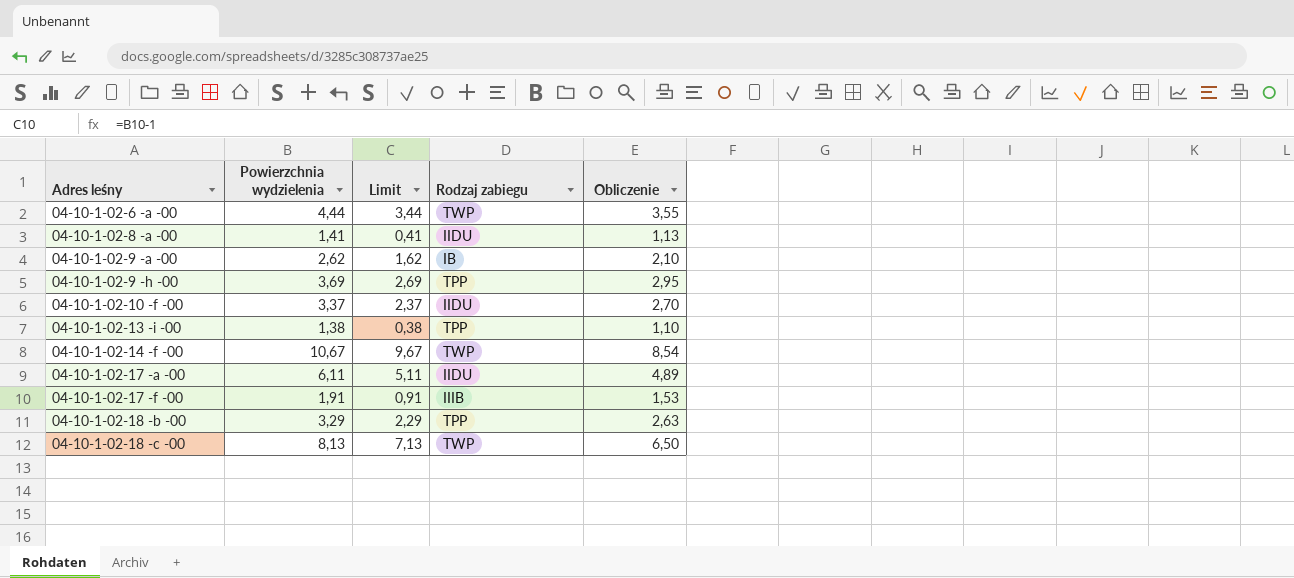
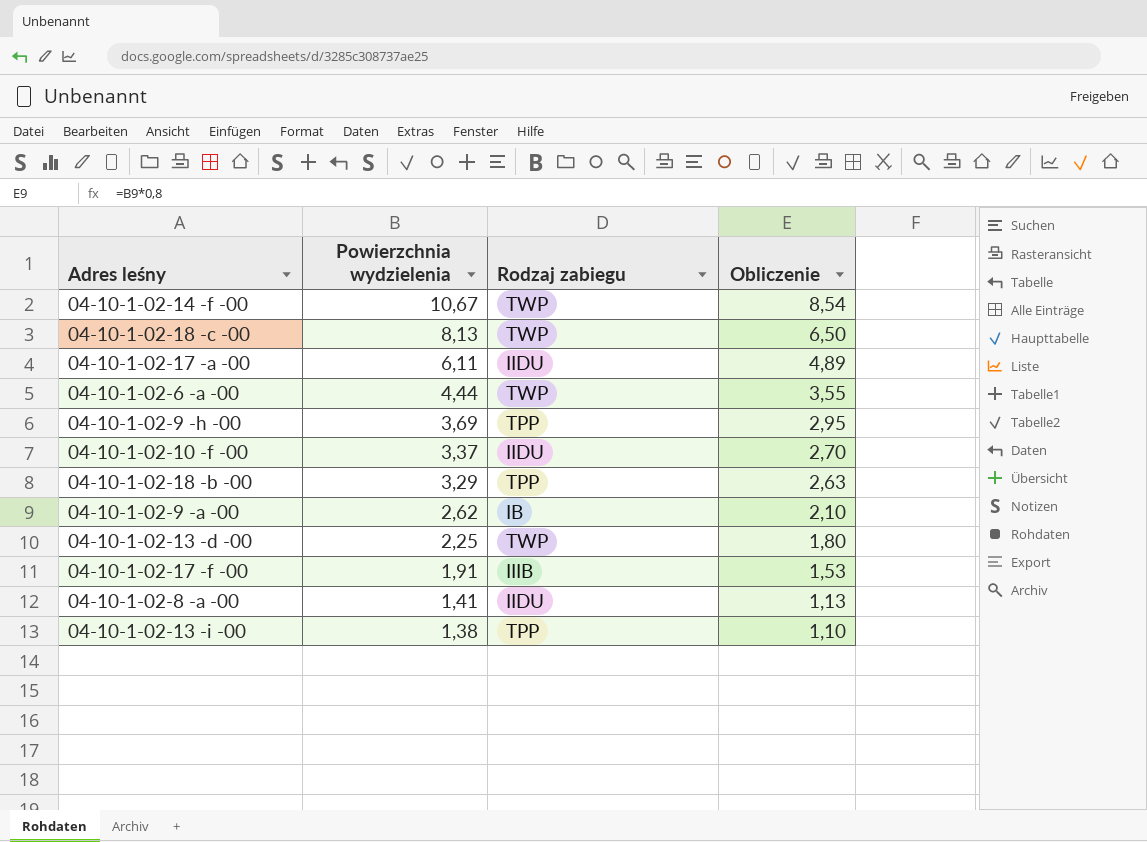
row order: Adres leśny ascending -> Powierzchnia wydzielenia descending
column Limit | formula: [Powierzchnia wydzielenia] - 1 -> none
row 04-10-1-02-13 -d -00: none -> 2,25 | TWP | 1,80

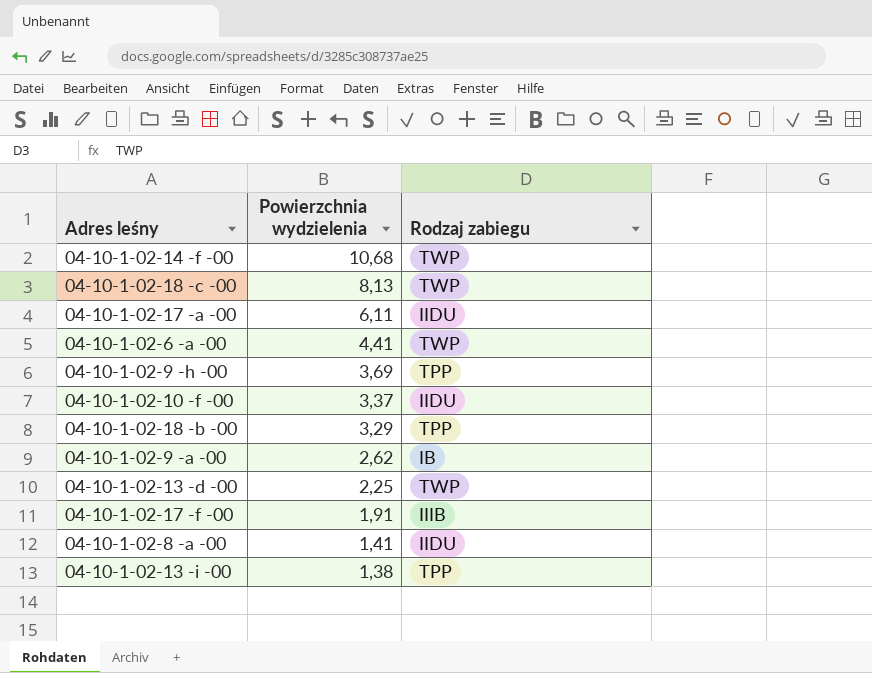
column Obliczenie | formula: [Powierzchnia wydzielenia] * 0,8 -> none
04-10-1-02-14 -f -00 | Powierzchnia wydzielenia: 10,67 -> 10,68
04-10-1-02-6 -a -00 | Powierzchnia wydzielenia: 4,44 -> 4,41

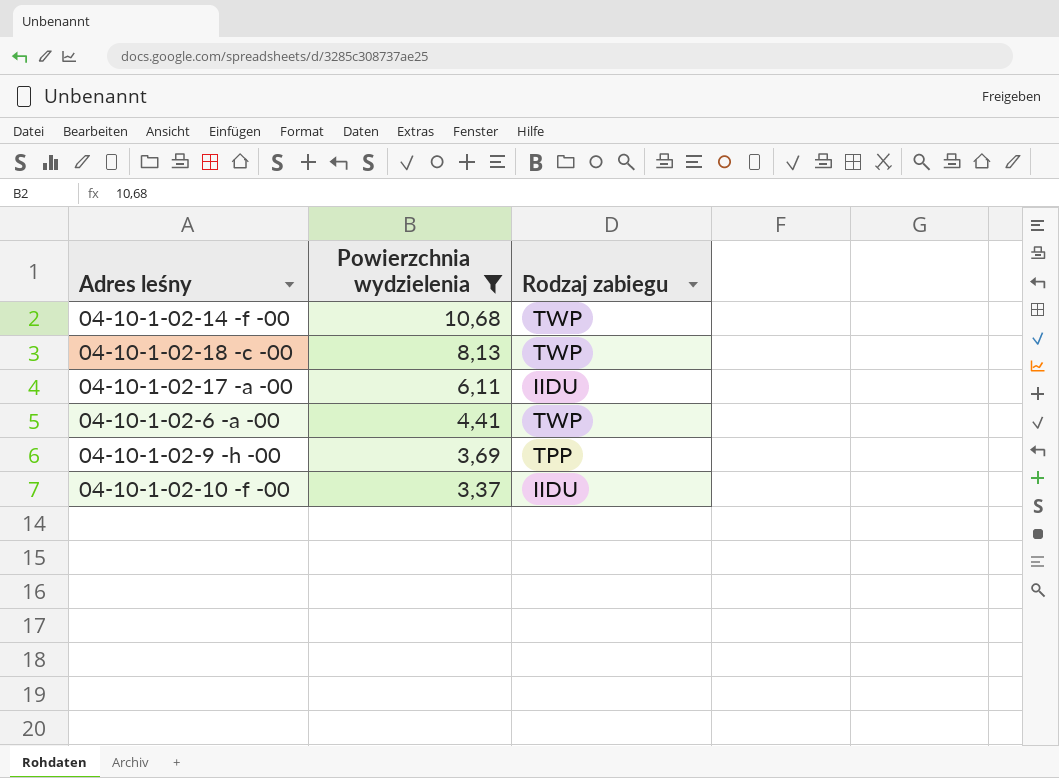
filter: none -> Powierzchnia wydzielenia >= 3,37

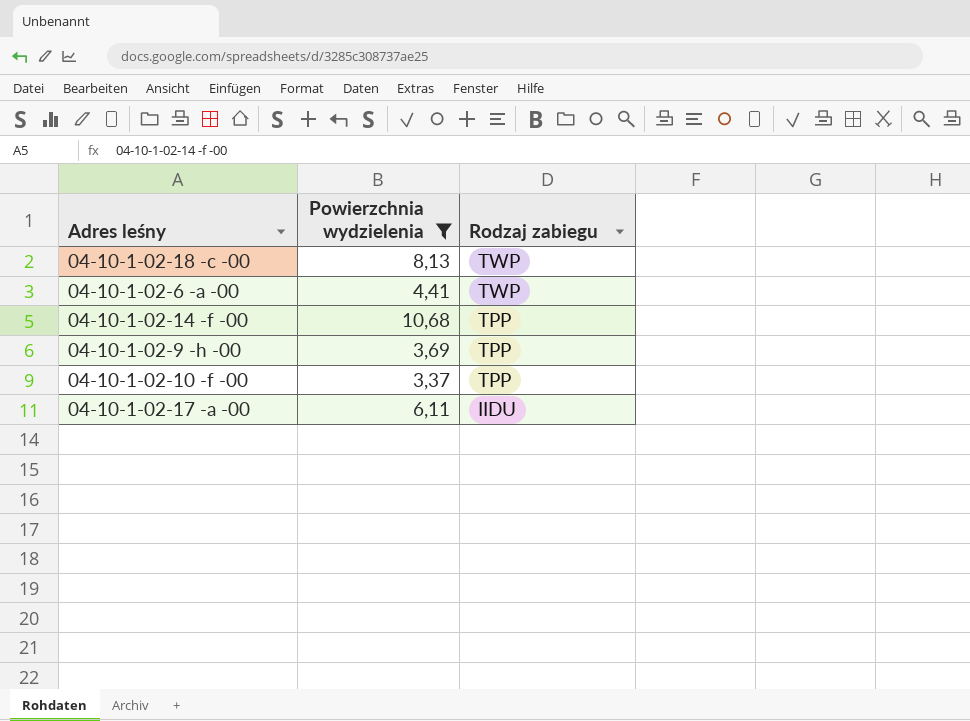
row order: Powierzchnia wydzielenia descending -> Rodzaj zabiegu descending
04-10-1-02-14 -f -00 | Rodzaj zabiegu: TWP -> TPP
04-10-1-02-10 -f -00 | Rodzaj zabiegu: IIDU -> TPP

